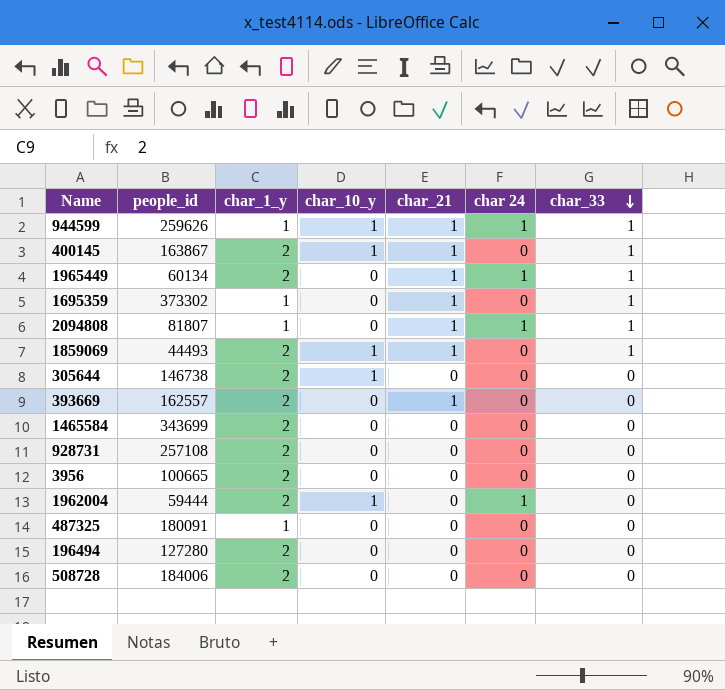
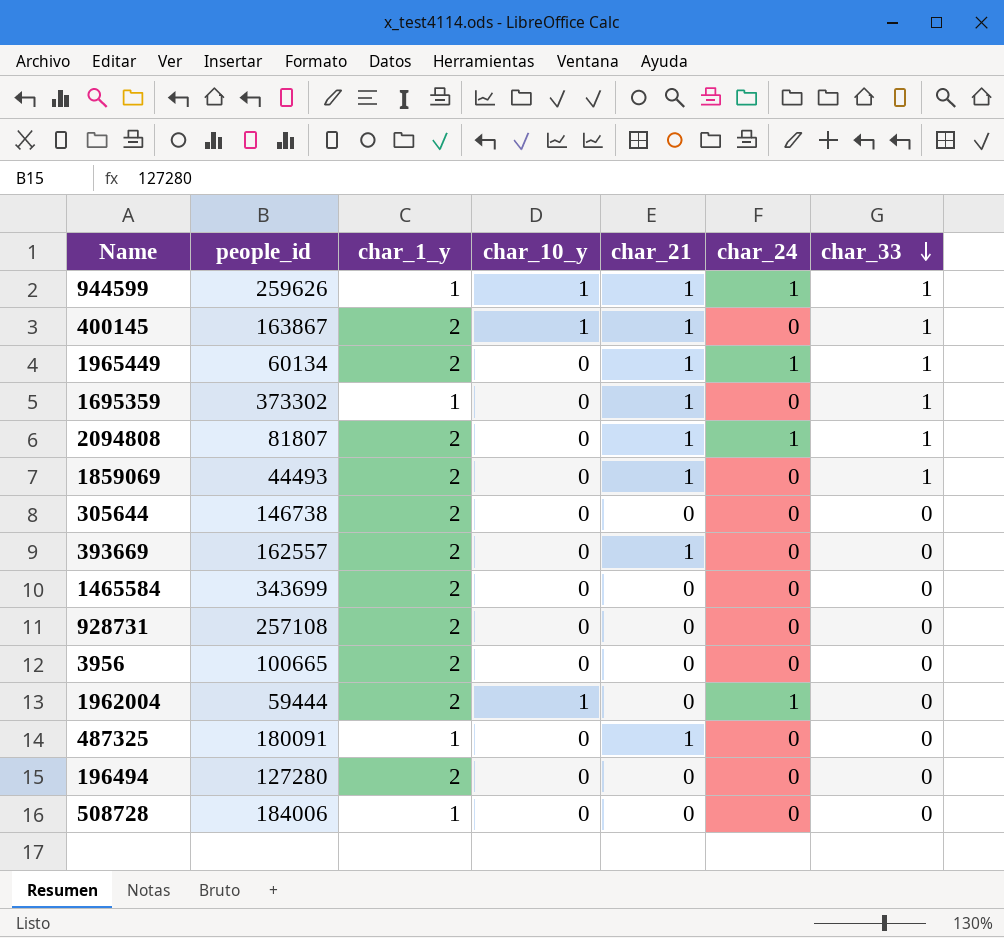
column name: char 24 -> char_24
2094808 | char_1_y: 1 -> 2
1859069 | char_10_y: 1 -> 0
305644 | char_10_y: 1 -> 0
487325 | char_21: 0 -> 1
508728 | char_1_y: 2 -> 1

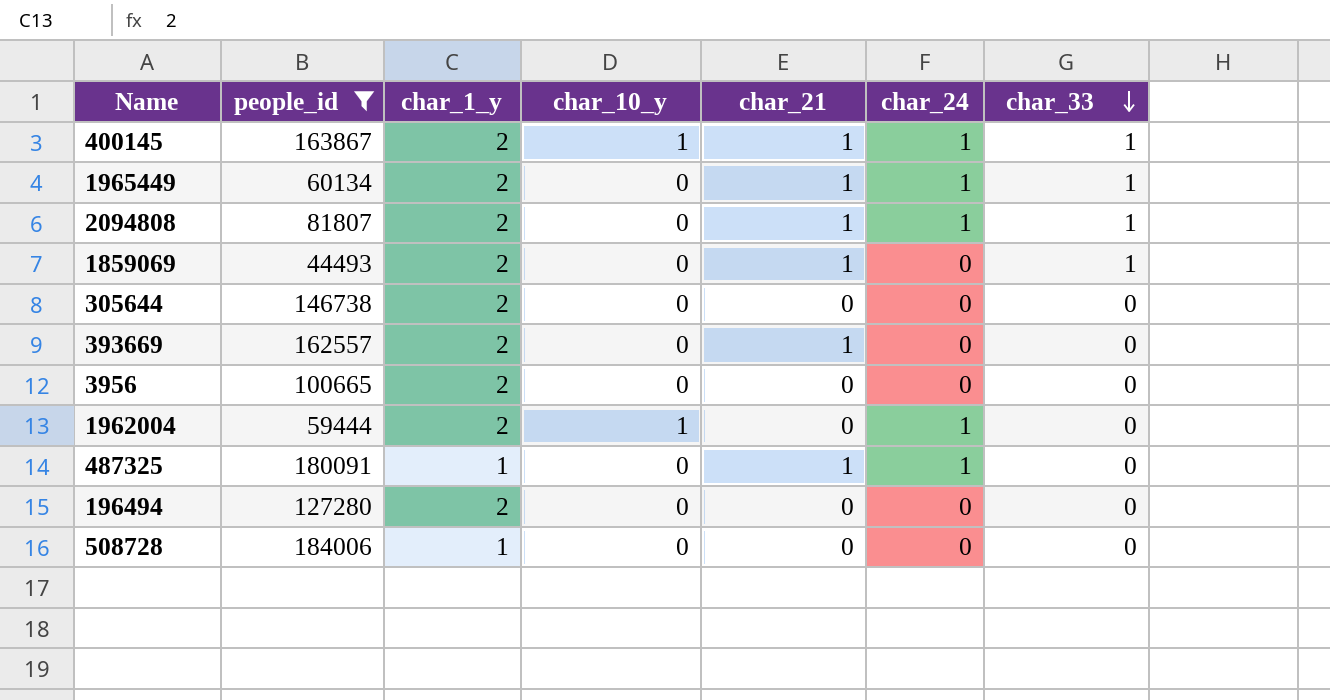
filter: none -> people_id <= 184006
400145 | char_24: 0 -> 1
487325 | char_24: 0 -> 1

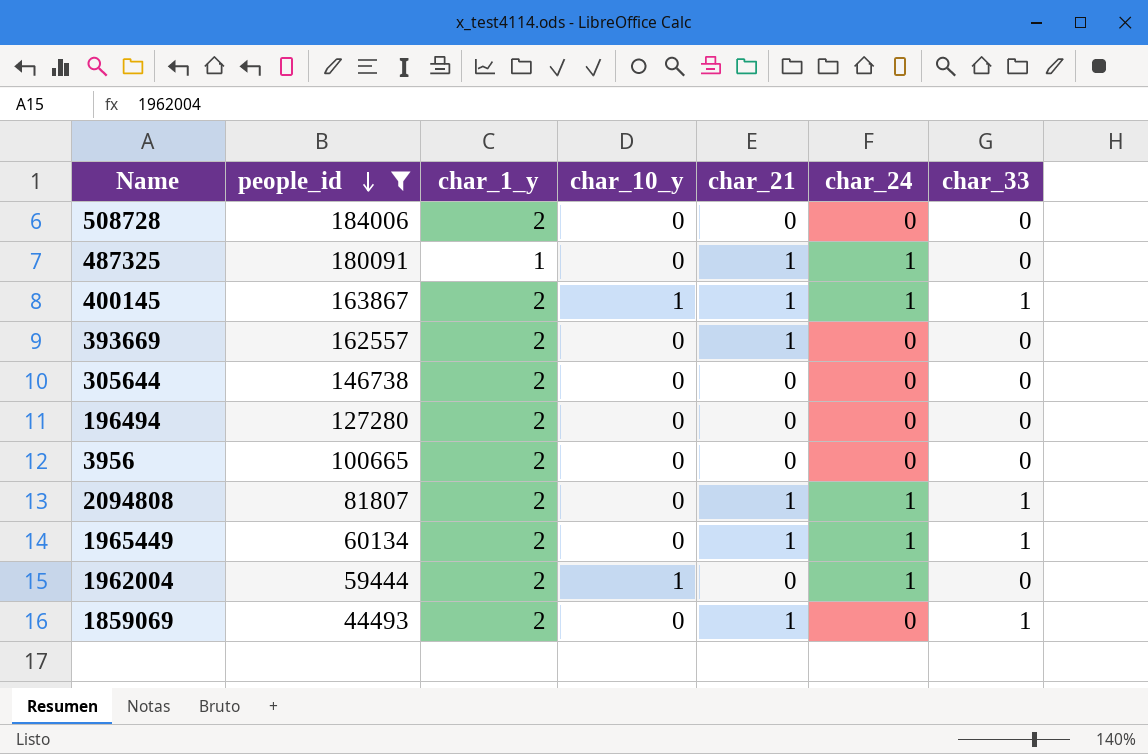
row order: char_33 descending -> people_id descending
508728 | char_1_y: 1 -> 2

